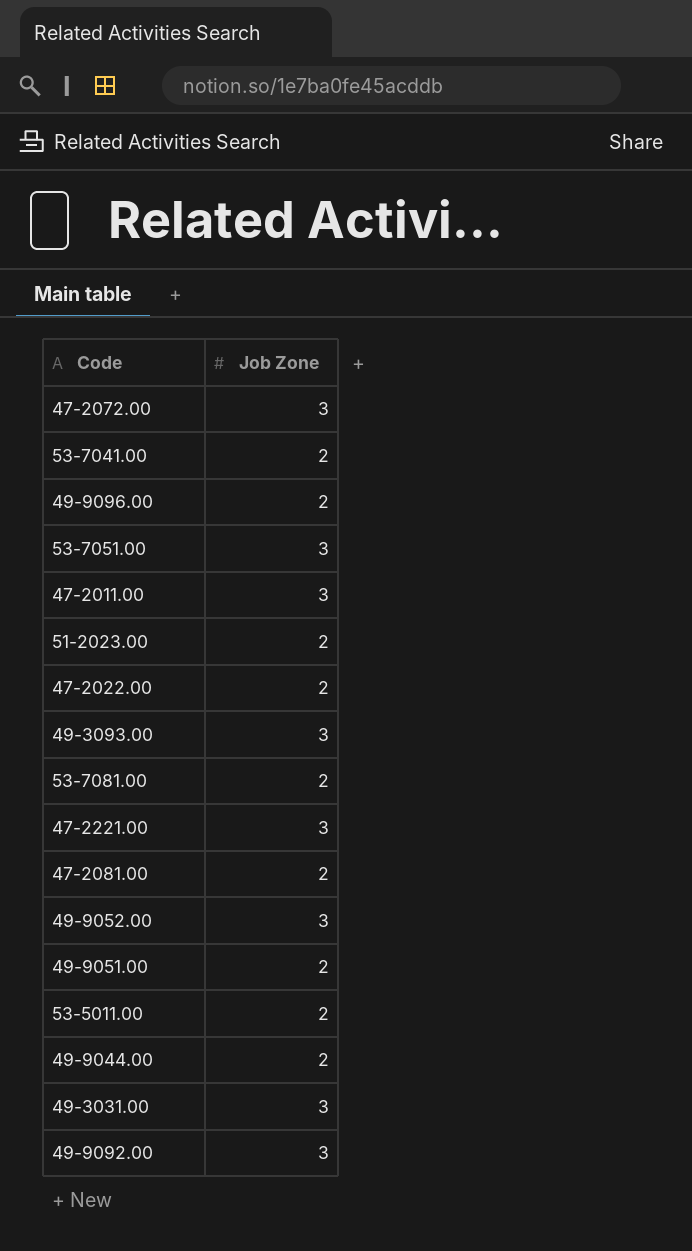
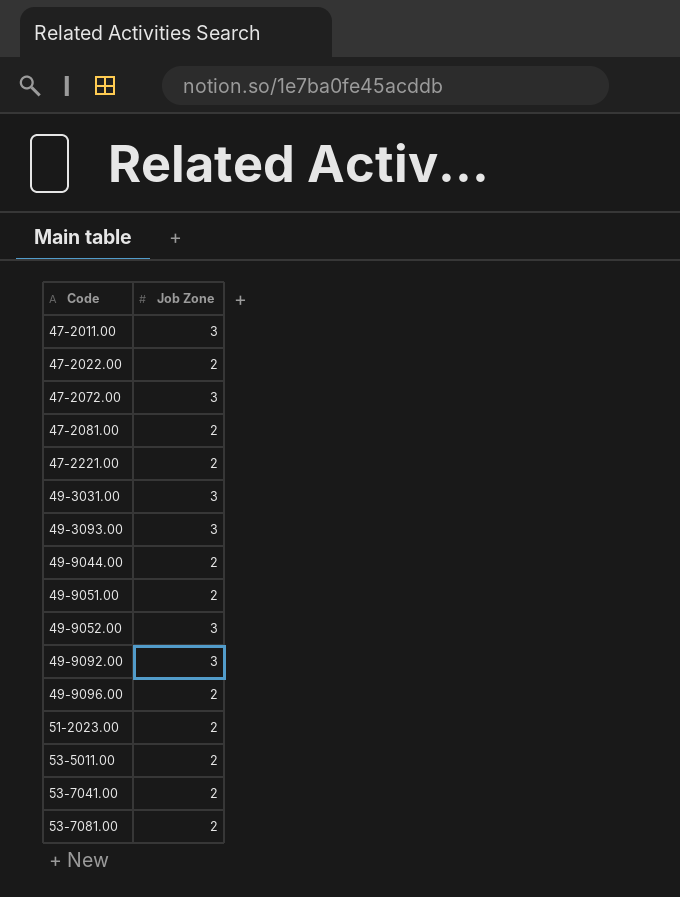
row order: none -> Code ascending
row 53-7051.00: 3 -> none
47-2221.00 | Job Zone: 3 -> 2

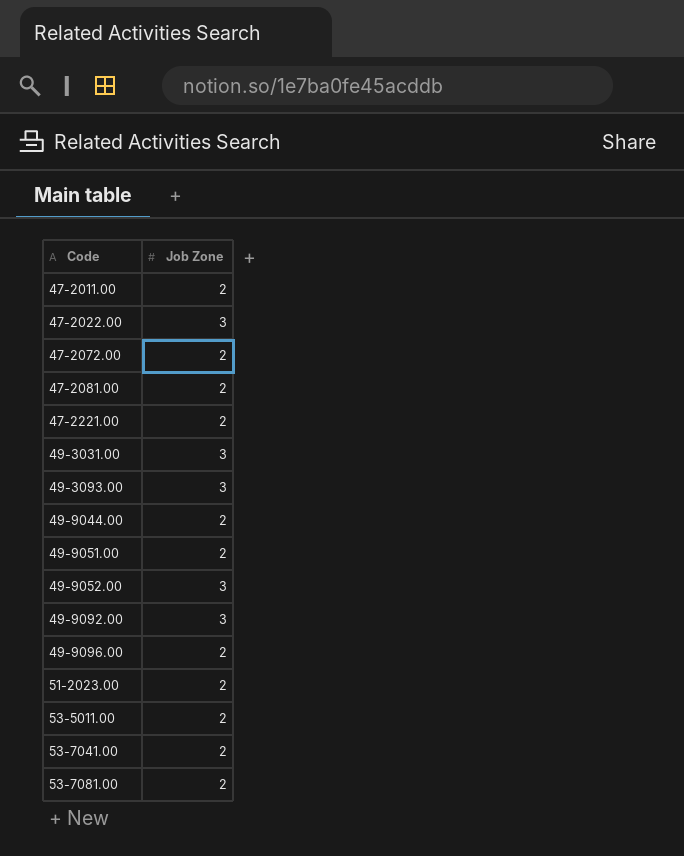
47-2011.00 | Job Zone: 3 -> 2
47-2022.00 | Job Zone: 2 -> 3
47-2072.00 | Job Zone: 3 -> 2

